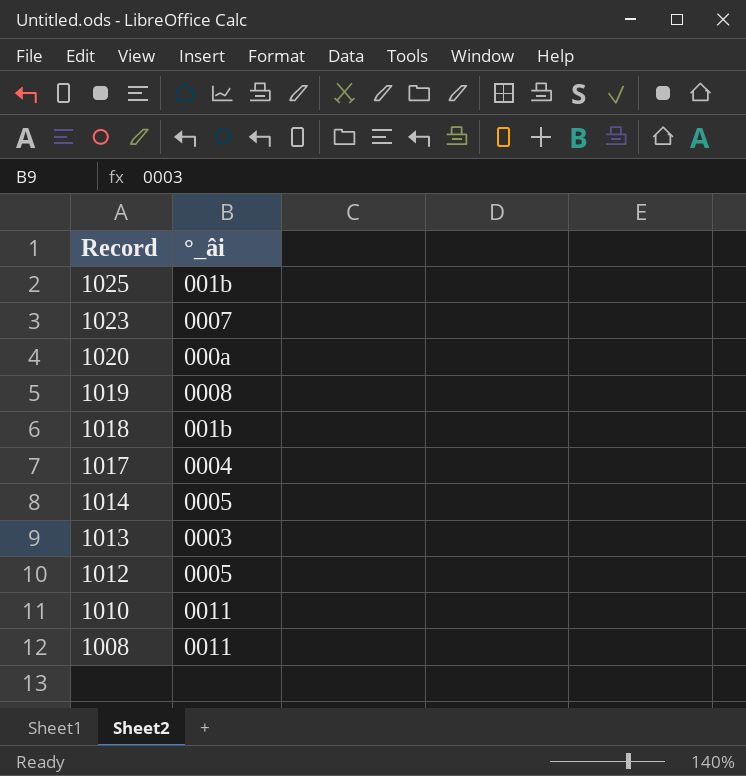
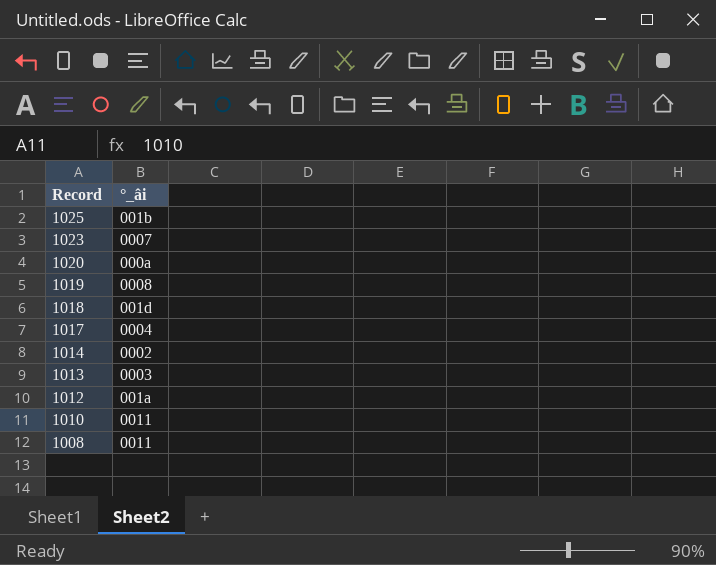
1018 | °_âi: 001b -> 001d
1014 | °_âi: 0005 -> 0002
1012 | °_âi: 0005 -> 001a

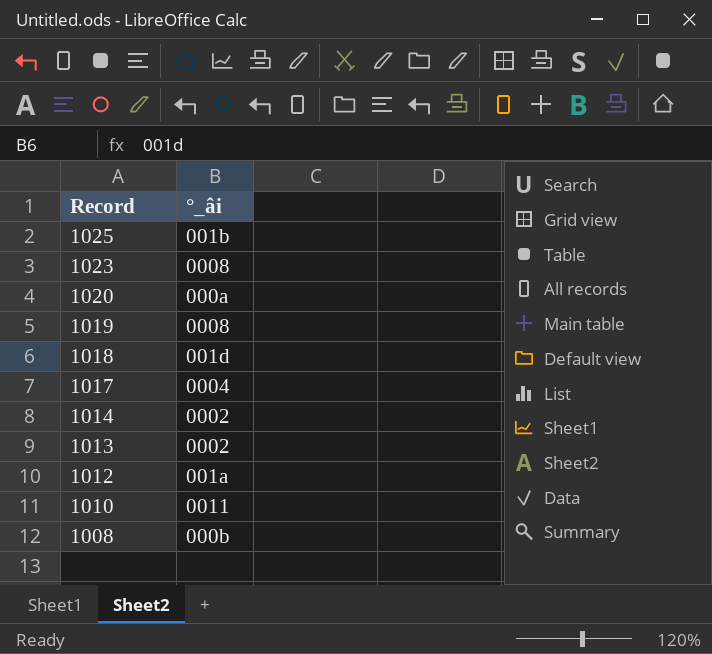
1023 | °_âi: 0007 -> 0008
1013 | °_âi: 0003 -> 0002
1008 | °_âi: 0011 -> 000b

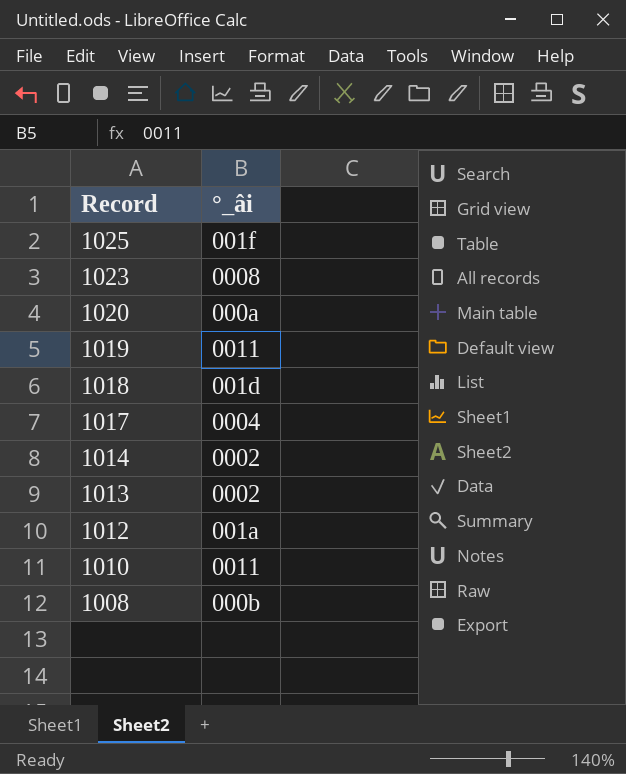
1025 | °_âi: 001b -> 001f
1019 | °_âi: 0008 -> 0011

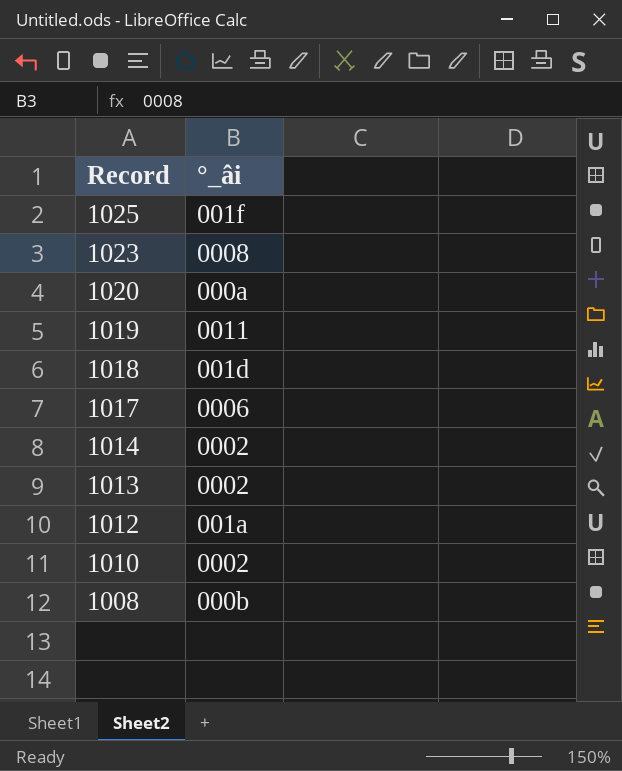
1017 | °_âi: 0004 -> 0006
1010 | °_âi: 0011 -> 0002

